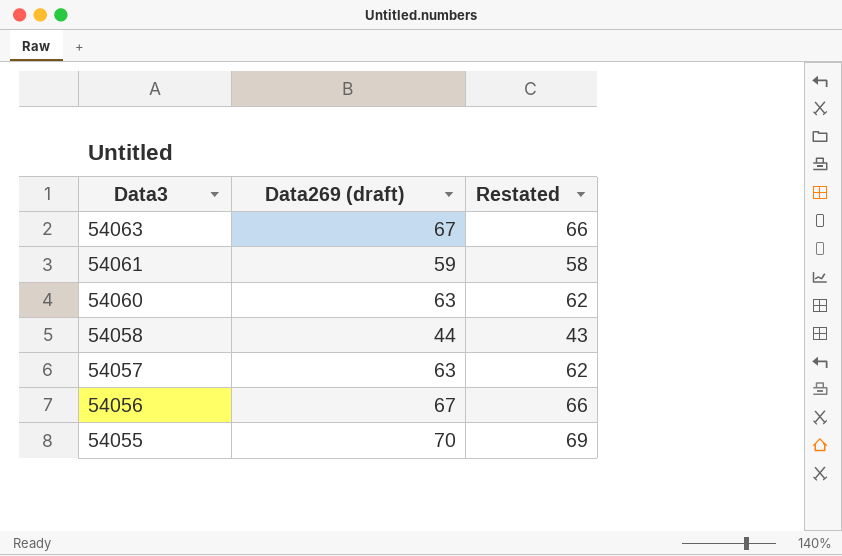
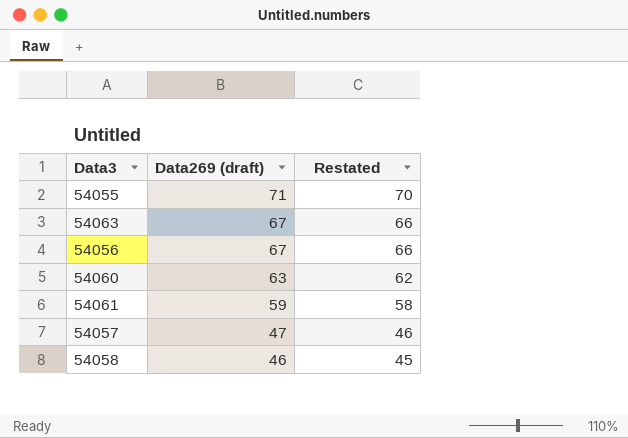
row order: Data3 descending -> Data269 (draft) descending
54055 | Data269 (draft): 70 -> 71
54055 | Restated: 69 -> 70
54057 | Data269 (draft): 63 -> 47
54057 | Restated: 62 -> 46
54058 | Data269 (draft): 44 -> 46
54058 | Restated: 43 -> 45

